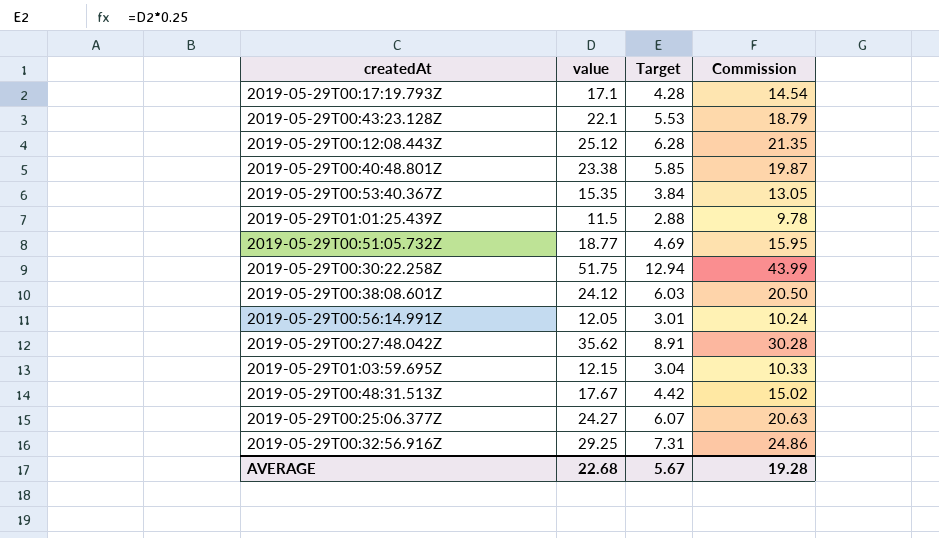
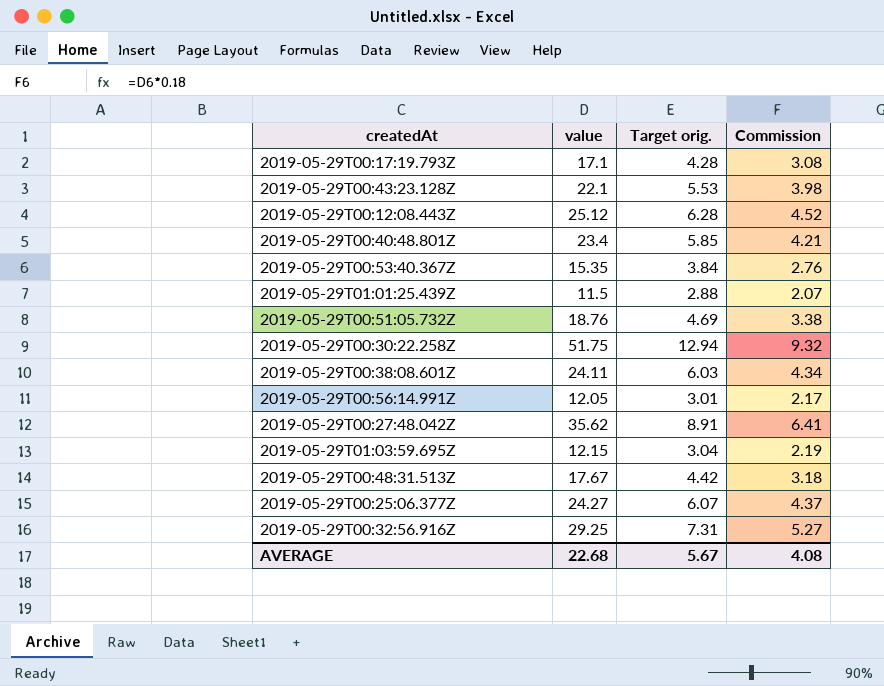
column name: Target -> Target orig.
column Commission | formula: [value] * 0.85 -> [value] * 0.18
2019-05-29T00:40:48.801Z | value: 23.38 -> 23.4
2019-05-29T00:51:05.732Z | value: 18.77 -> 18.76
2019-05-29T00:38:08.601Z | value: 24.12 -> 24.11
AVERAGE | Commission: 19.28 -> 4.08

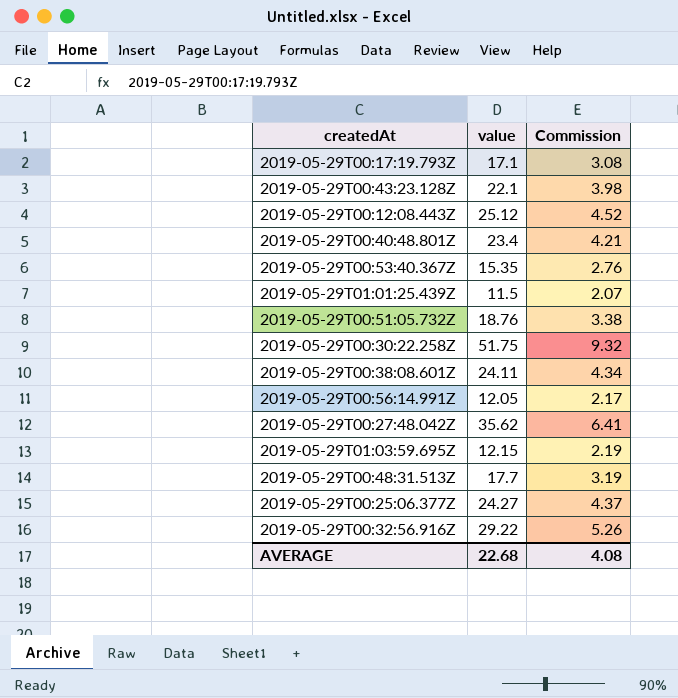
column Target orig. | formula: [value] * 0.25 -> none
2019-05-29T00:48:31.513Z | value: 17.67 -> 17.7
2019-05-29T00:48:31.513Z | Commission: 3.18 -> 3.19
2019-05-29T00:32:56.916Z | value: 29.25 -> 29.22
2019-05-29T00:32:56.916Z | Commission: 5.27 -> 5.26

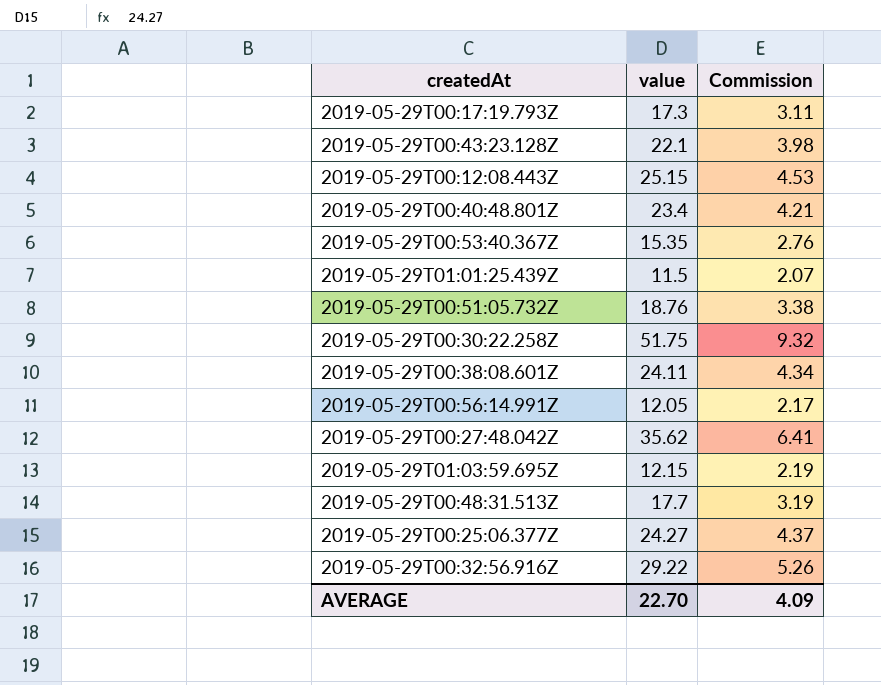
2019-05-29T00:17:19.793Z | value: 17.1 -> 17.3
2019-05-29T00:17:19.793Z | Commission: 3.08 -> 3.11
2019-05-29T00:12:08.443Z | value: 25.12 -> 25.15
2019-05-29T00:12:08.443Z | Commission: 4.52 -> 4.53
AVERAGE | value: 22.68 -> 22.70
AVERAGE | Commission: 4.08 -> 4.09

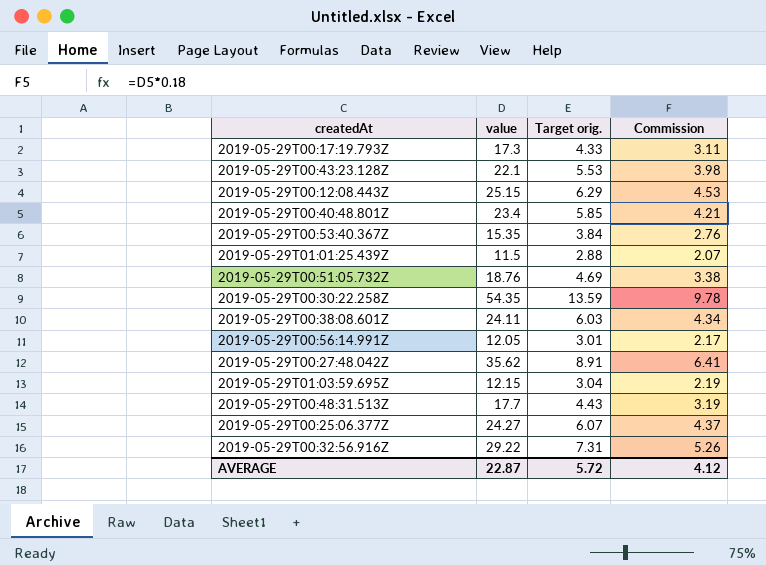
column Target orig. | formula: none -> [value] * 0.25
2019-05-29T00:30:22.258Z | value: 51.75 -> 54.35
2019-05-29T00:30:22.258Z | Commission: 9.32 -> 9.78
AVERAGE | value: 22.70 -> 22.87
AVERAGE | Commission: 4.09 -> 4.12

